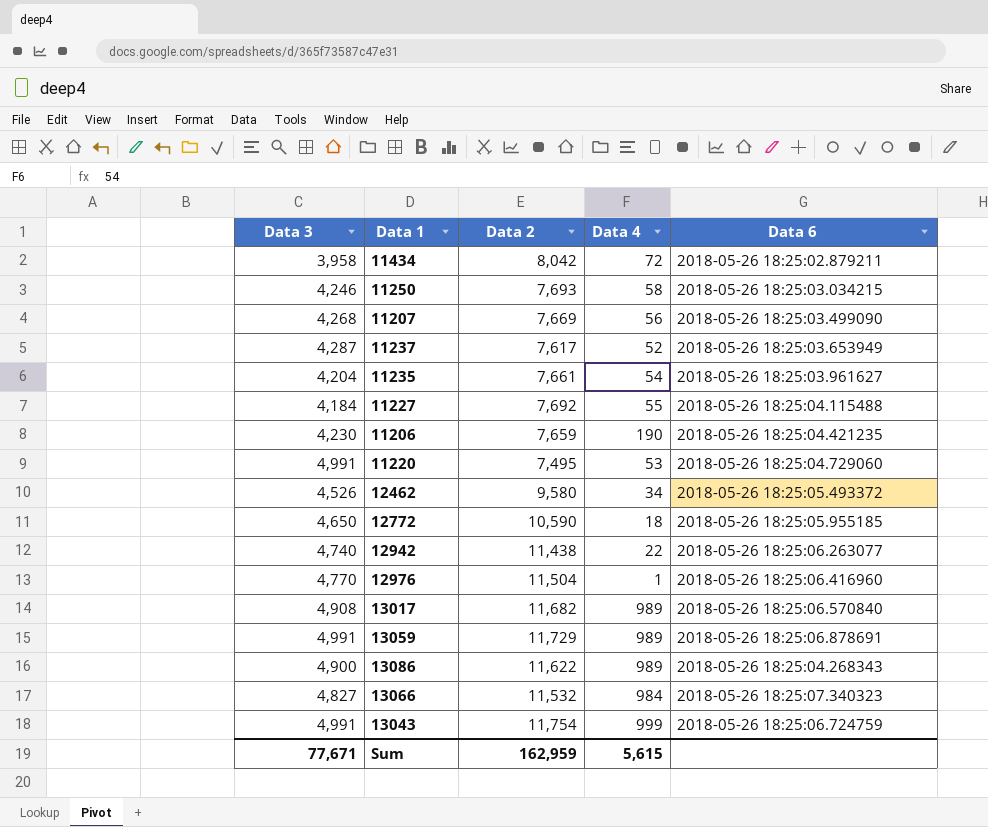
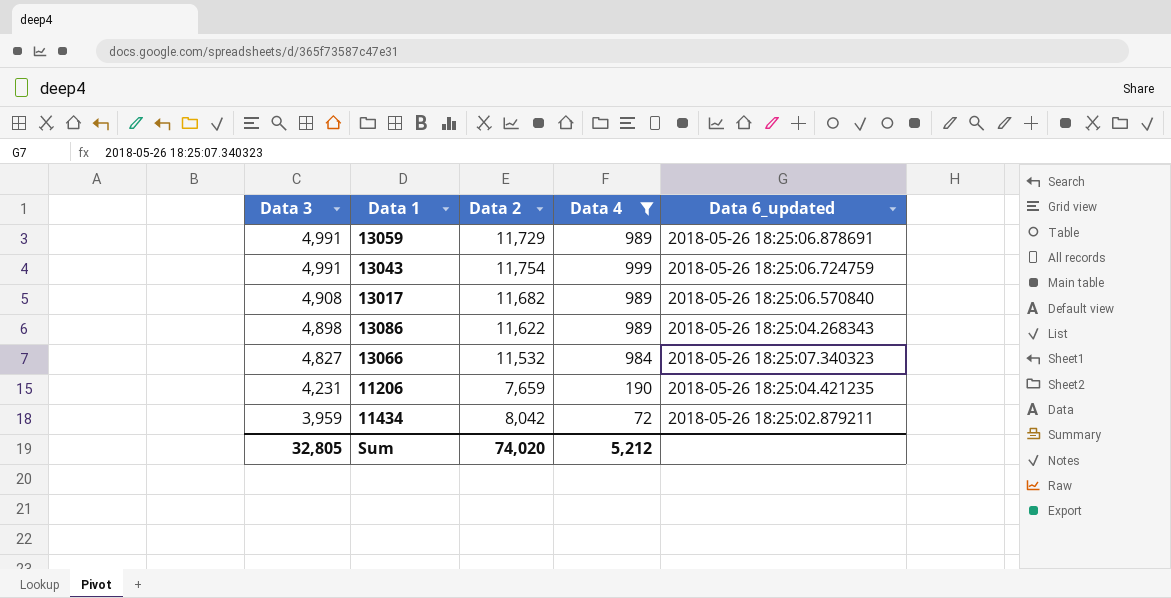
filter: none -> Data 4 >= 72
row order: none -> Data 3 descending
column name: Data 6 -> Data 6_updated
13086 | Data 3: 4,900 -> 4,898
11206 | Data 3: 4,230 -> 4,231
11434 | Data 3: 3,958 -> 3,959
Sum | Data 3: 77,671 -> 32,805
Sum | Data 2: 162,959 -> 74,020
Sum | Data 4: 5,615 -> 5,212

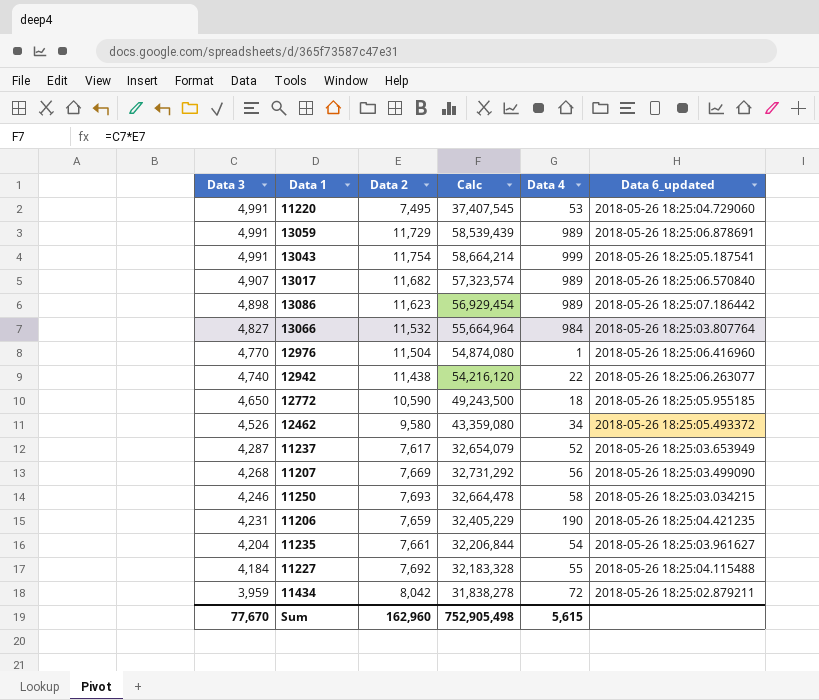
filter: Data 4 >= 72 -> none
column Calc | formula: none -> [Data 3] * [Data 2]
13043 | Data 6_updated: 2018-05-26 18:25:06.724759 -> 2018-05-26 18:25:05.187541
13017 | Data 3: 4,908 -> 4,907
13086 | Data 2: 11,622 -> 11,623
13086 | Data 6_updated: 2018-05-26 18:25:04.268343 -> 2018-05-26 18:25:07.186442
13066 | Data 6_updated: 2018-05-26 18:25:07.340323 -> 2018-05-26 18:25:03.807764
Sum | Data 3: 32,805 -> 77,670
Sum | Data 2: 74,020 -> 162,960
Sum | Data 4: 5,212 -> 5,615

